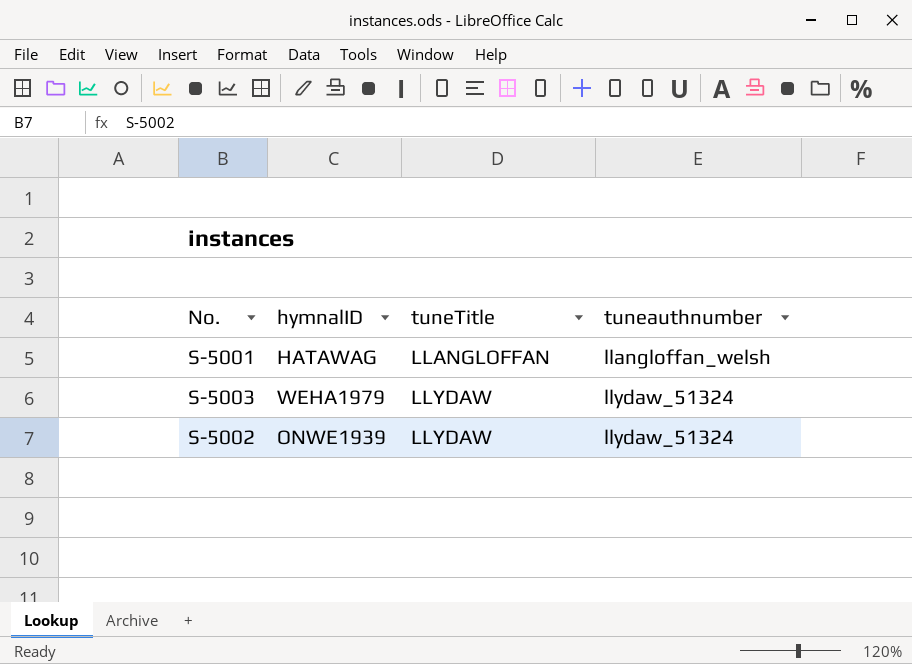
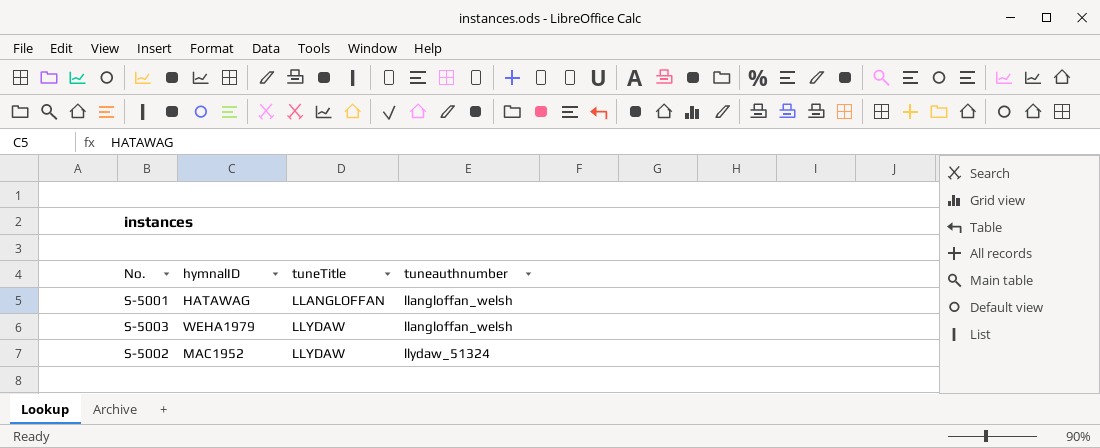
S-5003 | tuneauthnumber: llydaw_51324 -> llangloffan_welsh
S-5002 | hymnalID: ONWE1939 -> MAC1952

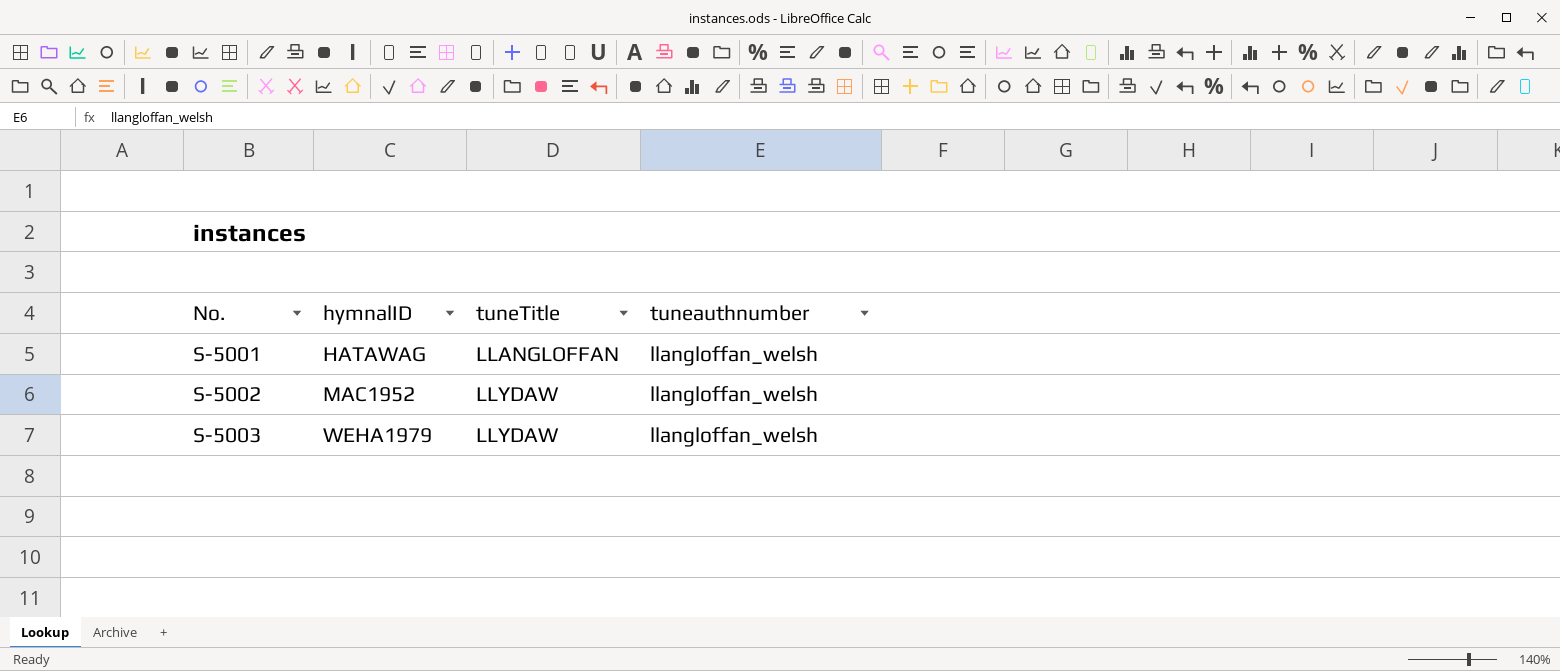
row order: tuneTitle ascending -> No. ascending
S-5002 | tuneauthnumber: llydaw_51324 -> llangloffan_welsh

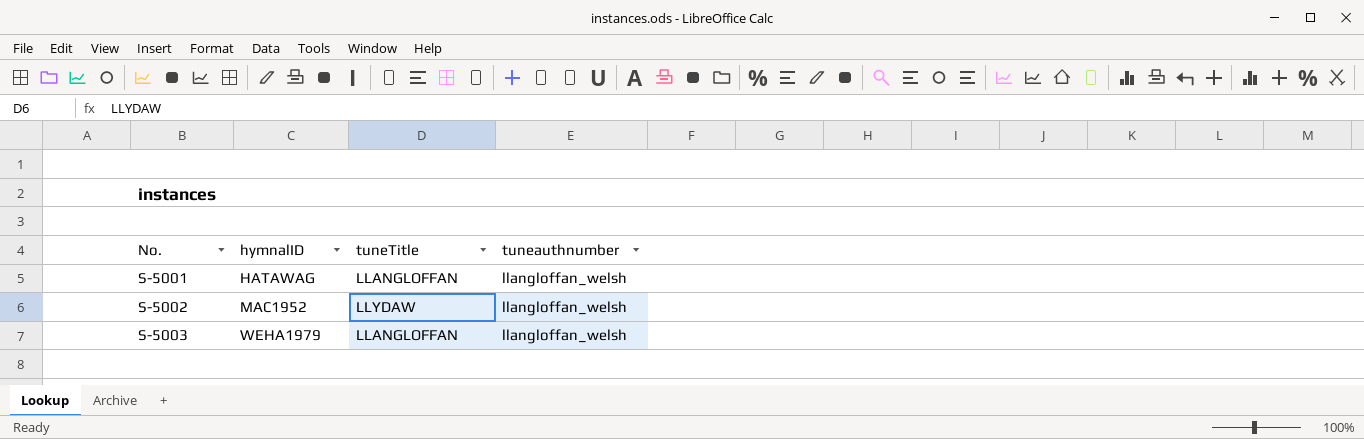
S-5003 | tuneTitle: LLYDAW -> LLANGLOFFAN

